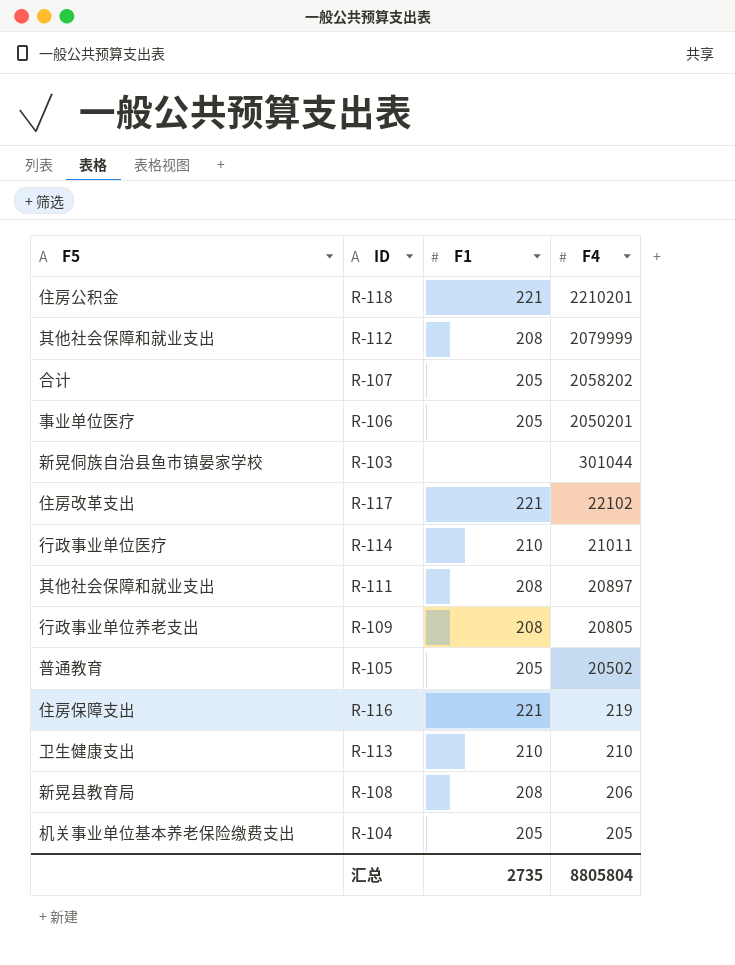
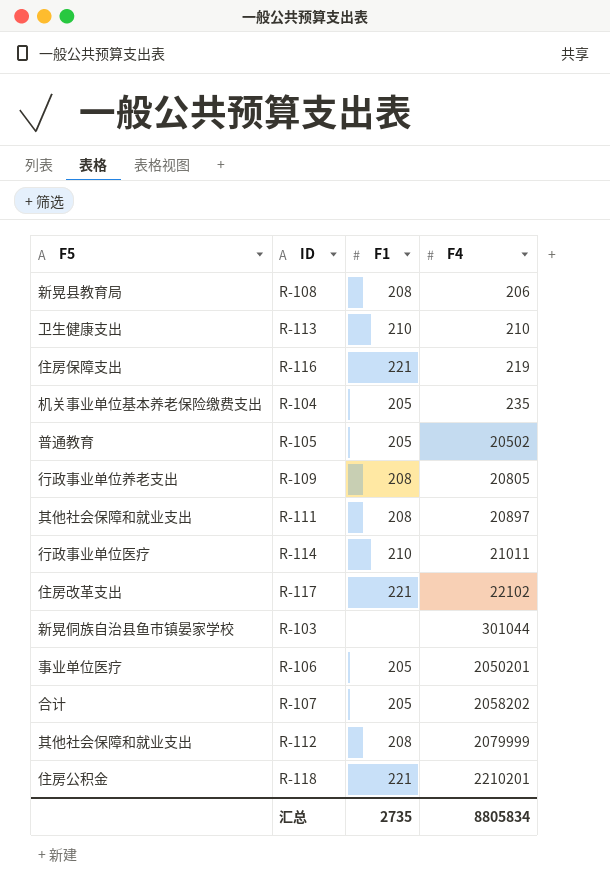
row order: F4 descending -> F4 ascending
R-104 | F4: 205 -> 235
汇总 | F4: 8805804 -> 8805834

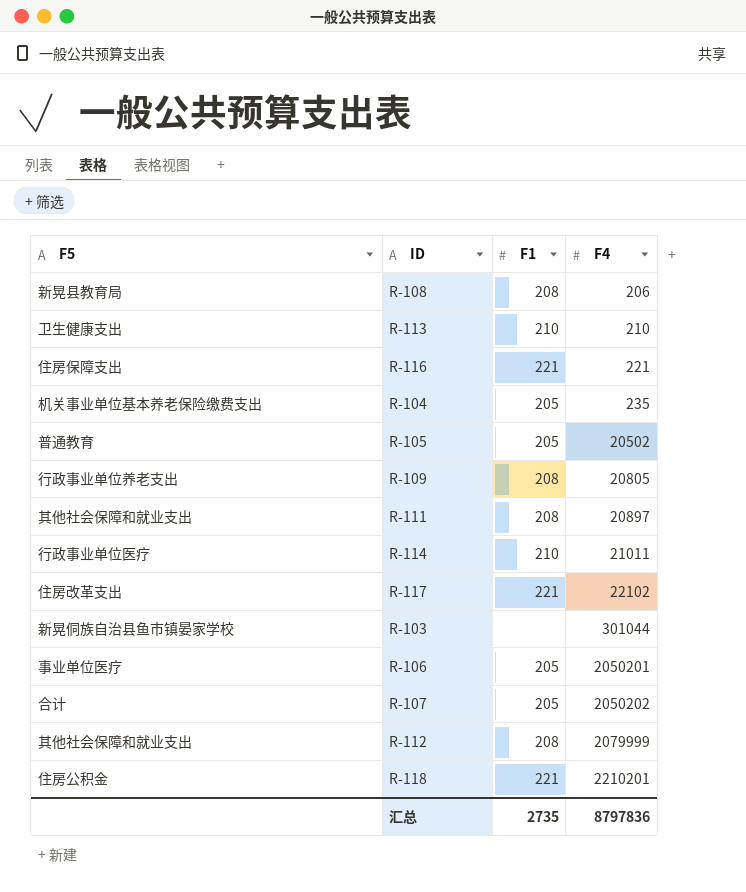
R-116 | F4: 219 -> 221
R-107 | F4: 2058202 -> 2050202
汇总 | F4: 8805834 -> 8797836

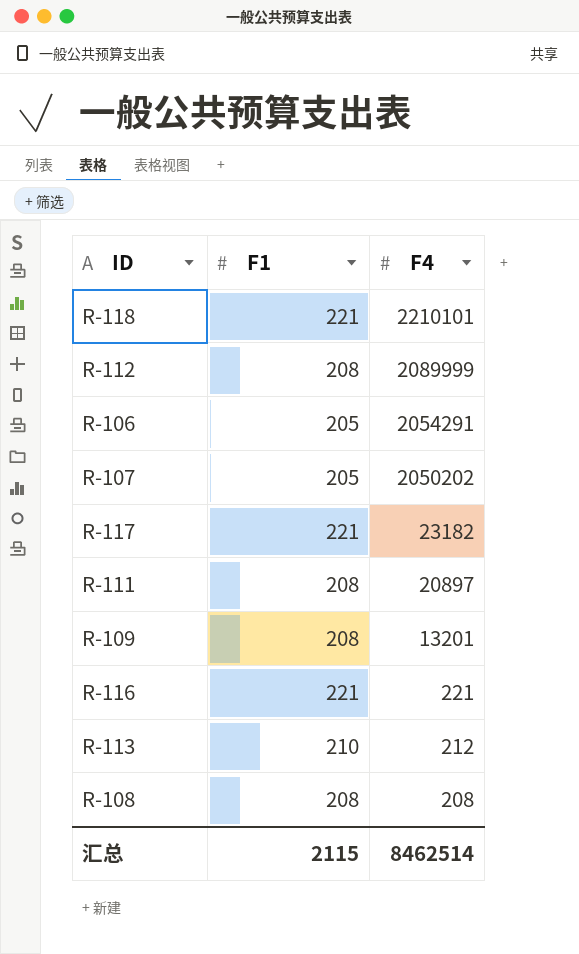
row order: F4 ascending -> F4 descending
column F5 | position: 1 -> none
row R-104: 机关事业单位基本养老保险缴费支出 | 205 | 235 -> none
row R-105: 普通教育 | 205 | 20502 -> none
row R-114: 行政事业单位医疗 | 210 | 21011 -> none
row R-103: 新晃侗族自治县鱼市镇晏家学校 | none | 301044 -> none
R-118 | F4: 2210201 -> 2210101
R-112 | F4: 2079999 -> 2089999
R-106 | F4: 2050201 -> 2054291
R-117 | F4: 22102 -> 23182
R-109 | F4: 20805 -> 13201
R-113 | F4: 210 -> 212
R-108 | F4: 206 -> 208
汇总 | F1: 2735 -> 2115
汇总 | F4: 8797836 -> 8462514

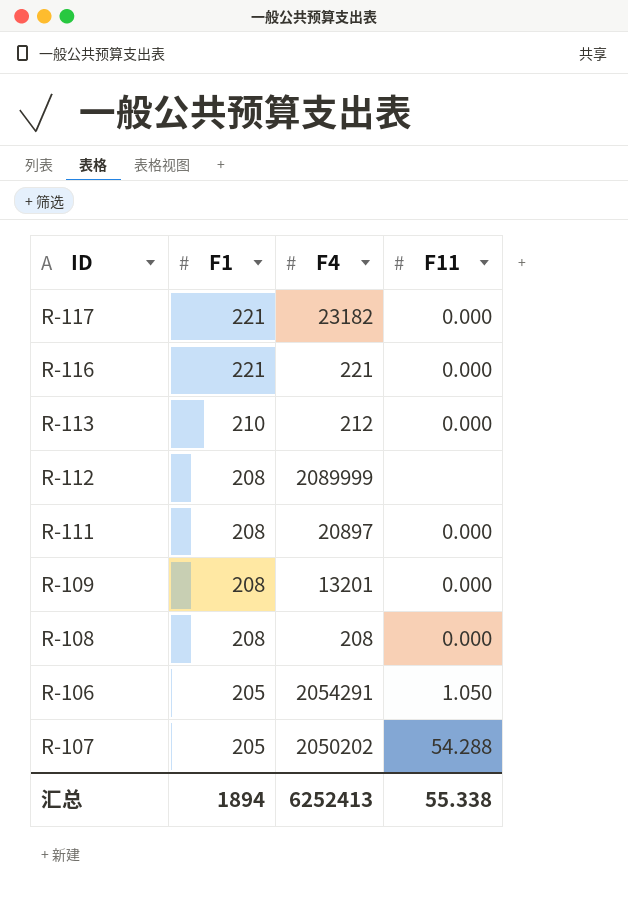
row order: F4 descending -> F1 descending
column F11 | position: none -> 4
row R-118: 221 | 2210101 -> none
汇总 | F1: 2115 -> 1894
汇总 | F4: 8462514 -> 6252413

